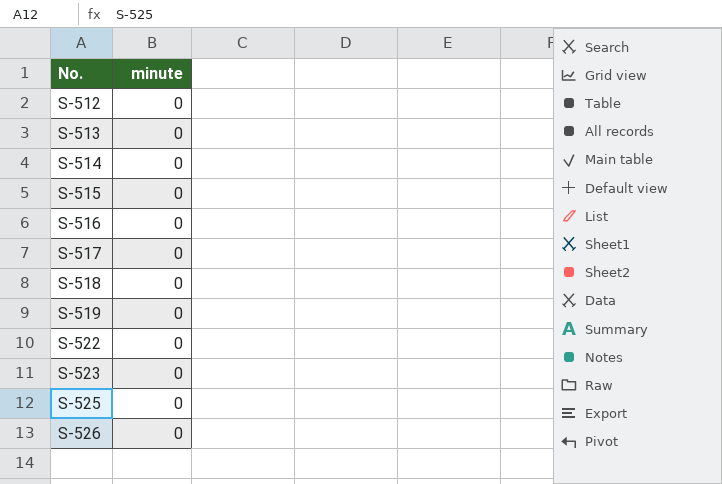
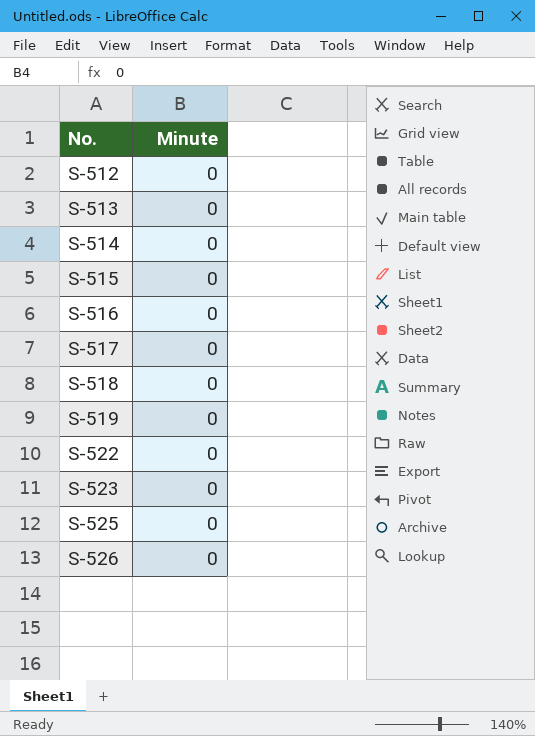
column name: minute -> Minute

